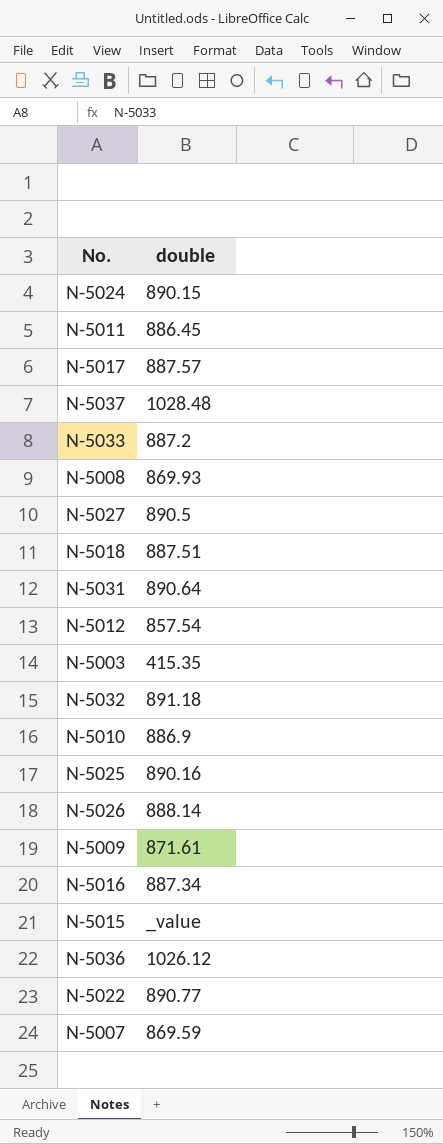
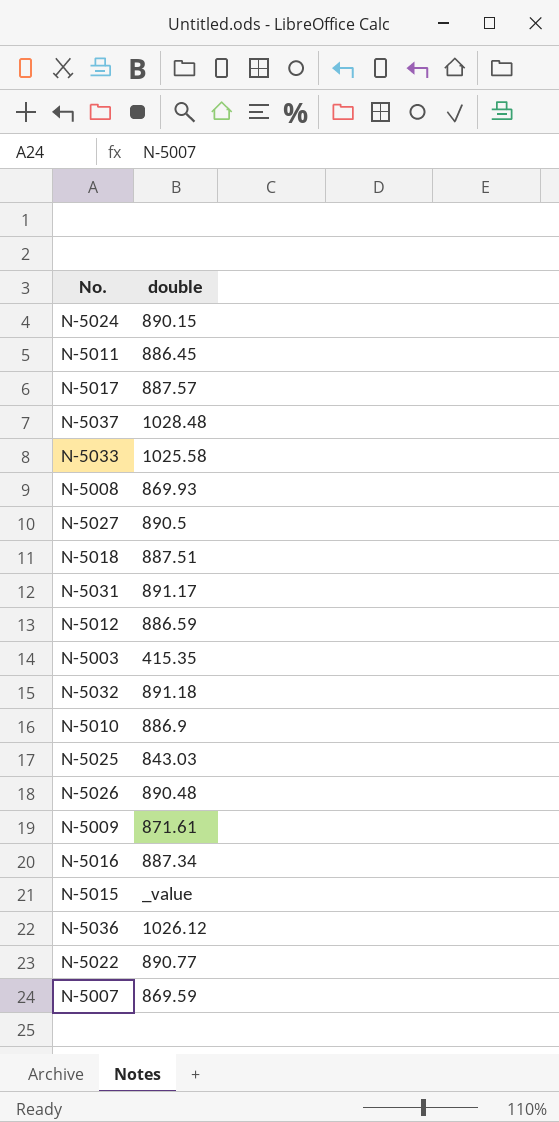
N-5033 | double: 887.2 -> 1025.58
N-5031 | double: 890.64 -> 891.17
N-5012 | double: 857.54 -> 886.59
N-5025 | double: 890.16 -> 843.03
N-5026 | double: 888.14 -> 890.48

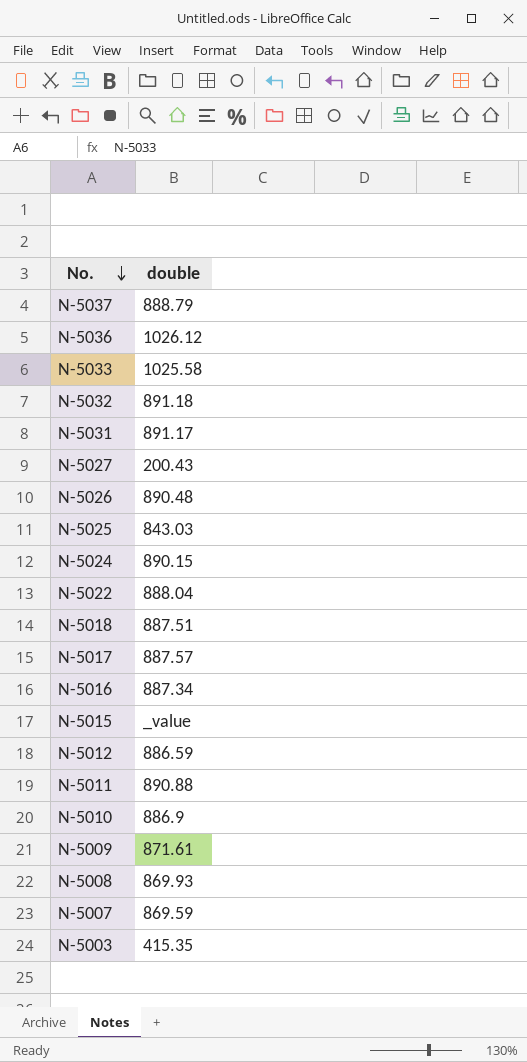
row order: none -> No. descending
N-5037 | double: 1028.48 -> 888.79
N-5027 | double: 890.5 -> 200.43
N-5022 | double: 890.77 -> 888.04
N-5011 | double: 886.45 -> 890.88

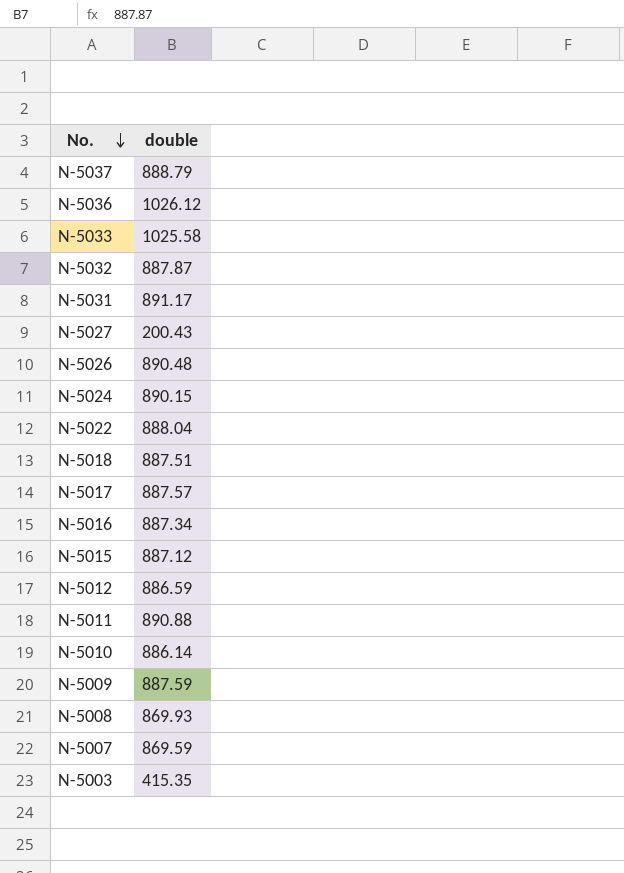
row N-5025: 843.03 -> none
N-5032 | double: 891.18 -> 887.87
N-5015 | double: _value -> 887.12
N-5010 | double: 886.9 -> 886.14
N-5009 | double: 871.61 -> 887.59

